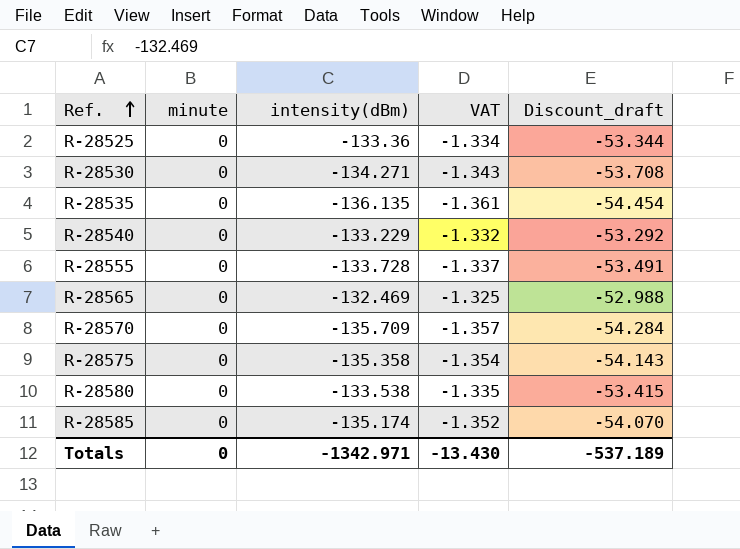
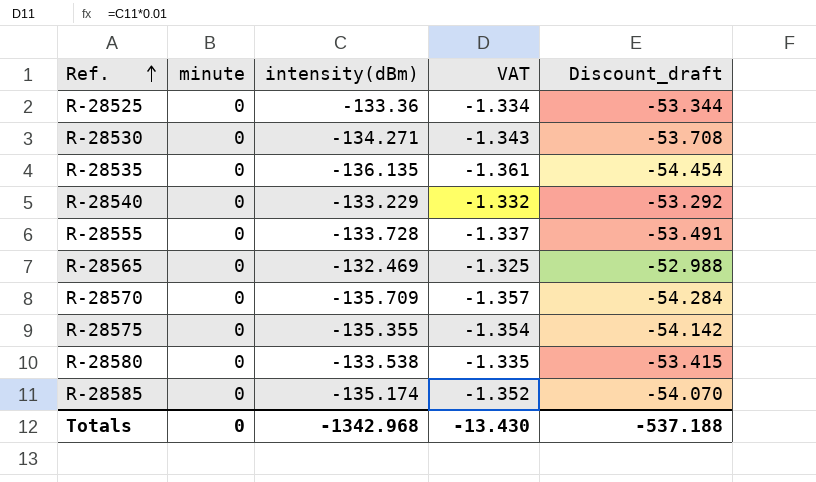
R-28575 | intensity(dBm): -135.358 -> -135.355
R-28575 | Discount_draft: -54.143 -> -54.142
Totals | intensity(dBm): -1342.971 -> -1342.968
Totals | Discount_draft: -537.189 -> -537.188

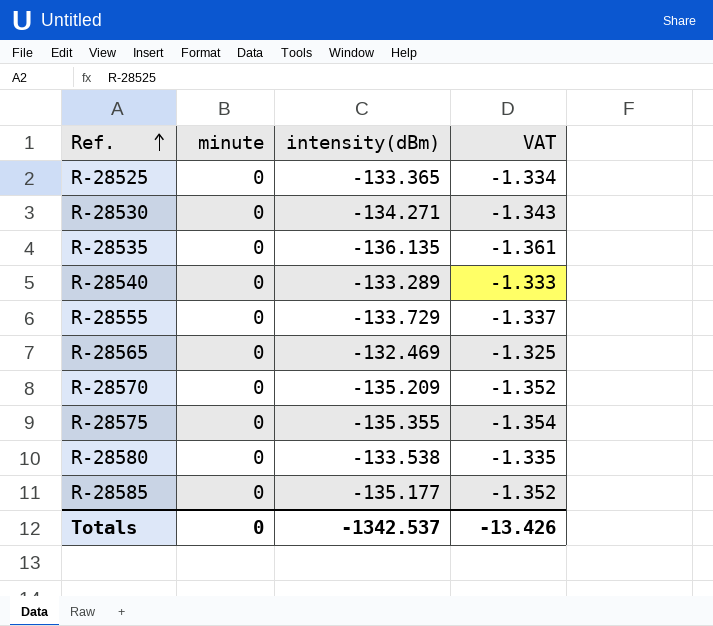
column Discount_draft | formula: [intensity(dBm)] * 0.4 -> none
R-28525 | intensity(dBm): -133.36 -> -133.365
R-28540 | intensity(dBm): -133.229 -> -133.289
R-28540 | VAT: -1.332 -> -1.333
R-28555 | intensity(dBm): -133.728 -> -133.729
R-28570 | intensity(dBm): -135.709 -> -135.209
R-28570 | VAT: -1.357 -> -1.352
R-28585 | intensity(dBm): -135.174 -> -135.177
Totals | intensity(dBm): -1342.968 -> -1342.537
Totals | VAT: -13.430 -> -13.426

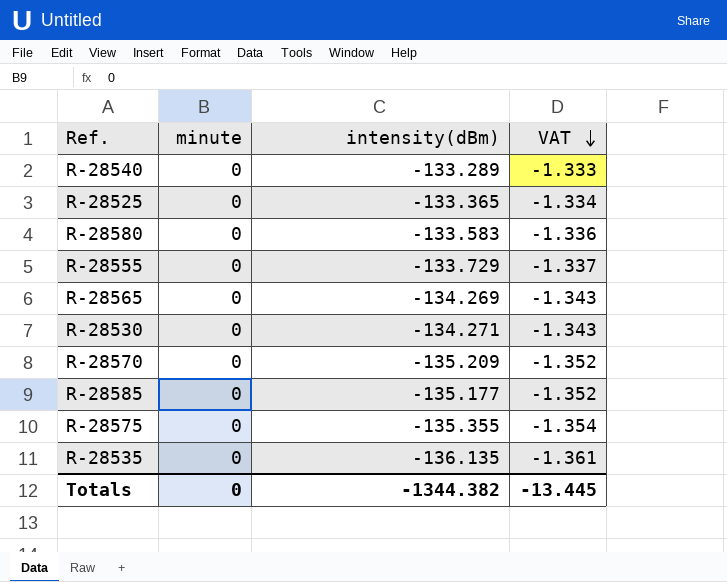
row order: Ref. ascending -> VAT descending
R-28580 | intensity(dBm): -133.538 -> -133.583
R-28580 | VAT: -1.335 -> -1.336
R-28565 | intensity(dBm): -132.469 -> -134.269
R-28565 | VAT: -1.325 -> -1.343
Totals | intensity(dBm): -1342.537 -> -1344.382
Totals | VAT: -13.426 -> -13.445

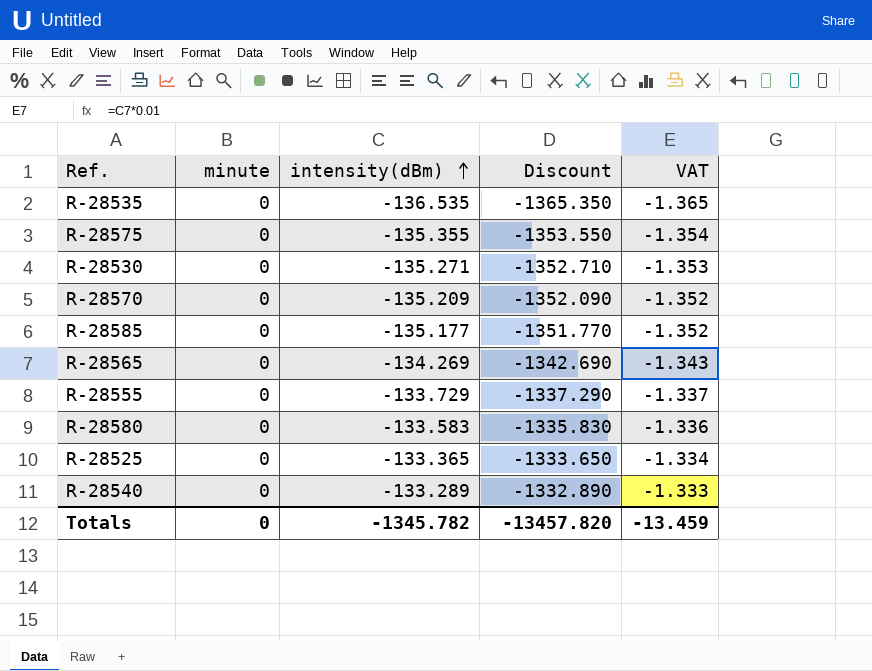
row order: VAT descending -> intensity(dBm) ascending
column Discount | formula: none -> [intensity(dBm)] * 10
R-28535 | intensity(dBm): -136.135 -> -136.535
R-28535 | VAT: -1.361 -> -1.365
R-28530 | intensity(dBm): -134.271 -> -135.271
R-28530 | VAT: -1.343 -> -1.353
Totals | intensity(dBm): -1344.382 -> -1345.782
Totals | VAT: -13.445 -> -13.459

